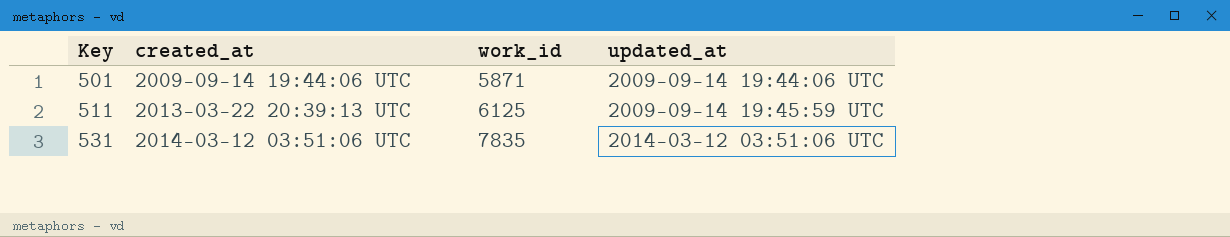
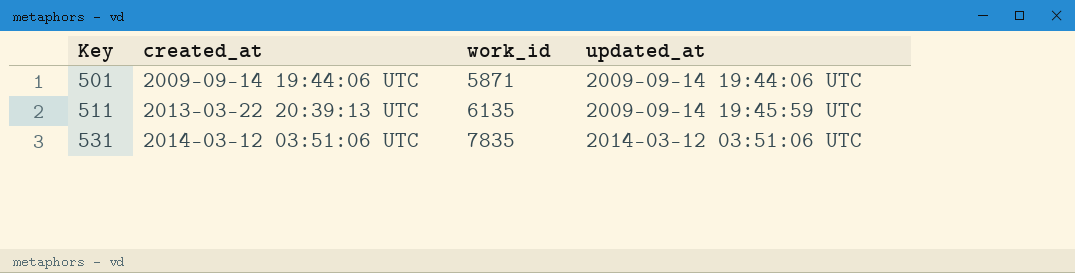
511 | work_id: 6125 -> 6135

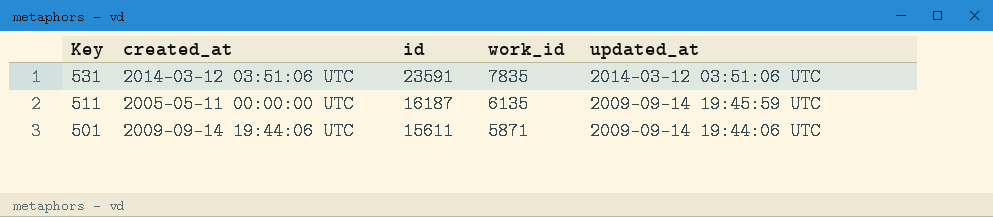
row order: Key ascending -> Key descending
column id | position: none -> 3
511 | created_at: 2013-03-22 20:39:13 UTC -> 2005-05-11 00:00:00 UTC

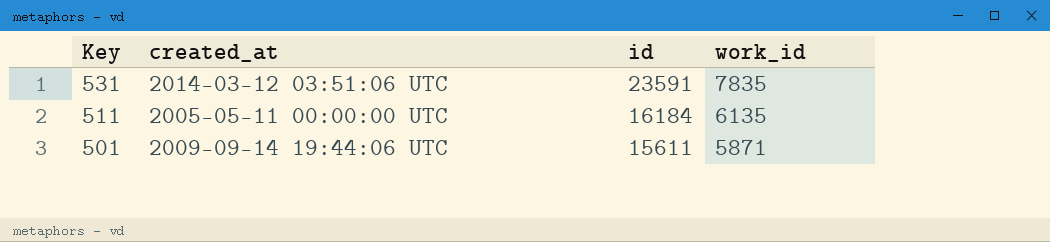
column updated_at | position: 5 -> none
511 | id: 16187 -> 16184

